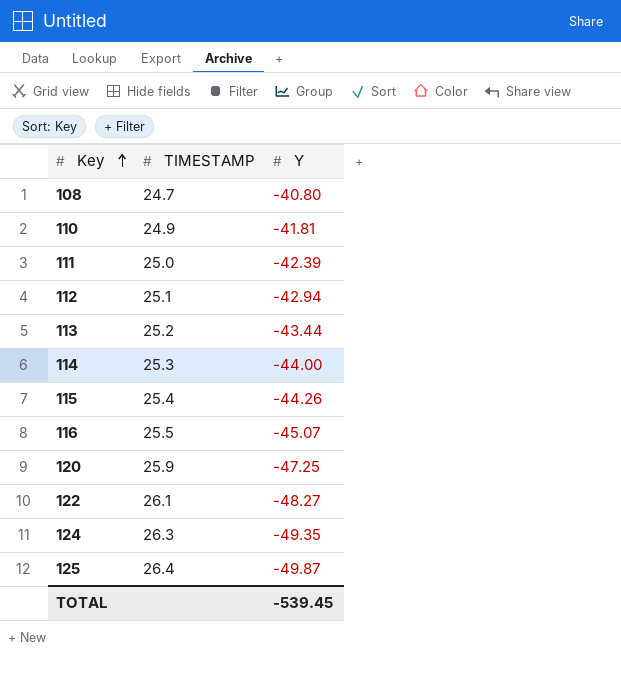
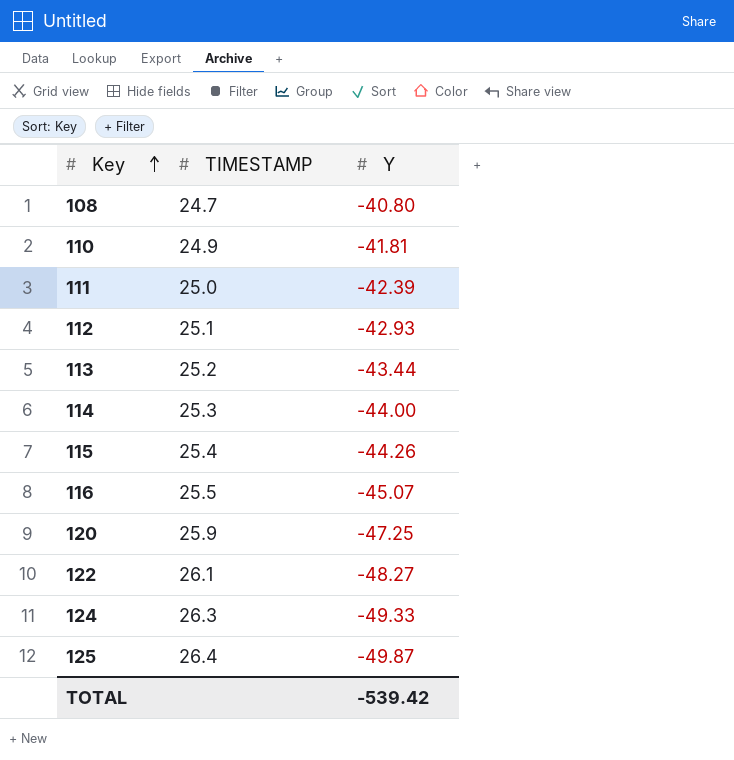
112 | Y: -42.94 -> -42.93
124 | Y: -49.35 -> -49.33
TOTAL | Y: -539.45 -> -539.42

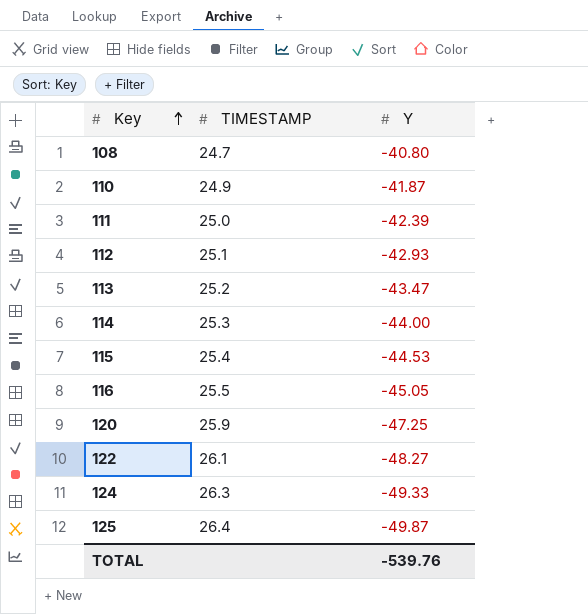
110 | Y: -41.81 -> -41.87
113 | Y: -43.44 -> -43.47
115 | Y: -44.26 -> -44.53
116 | Y: -45.07 -> -45.05
TOTAL | Y: -539.42 -> -539.76

